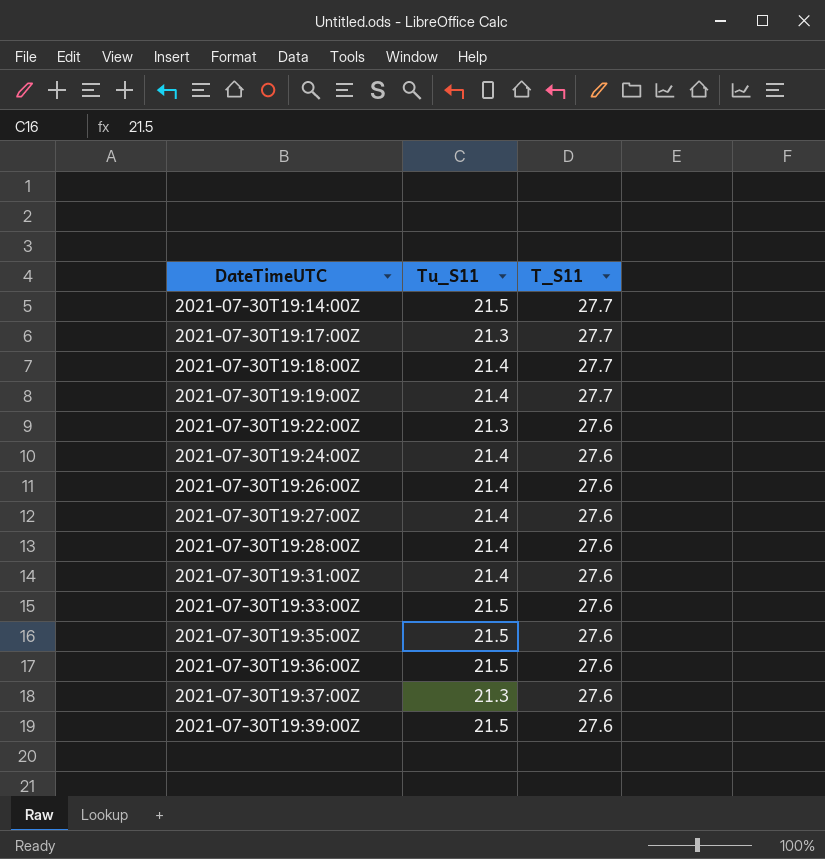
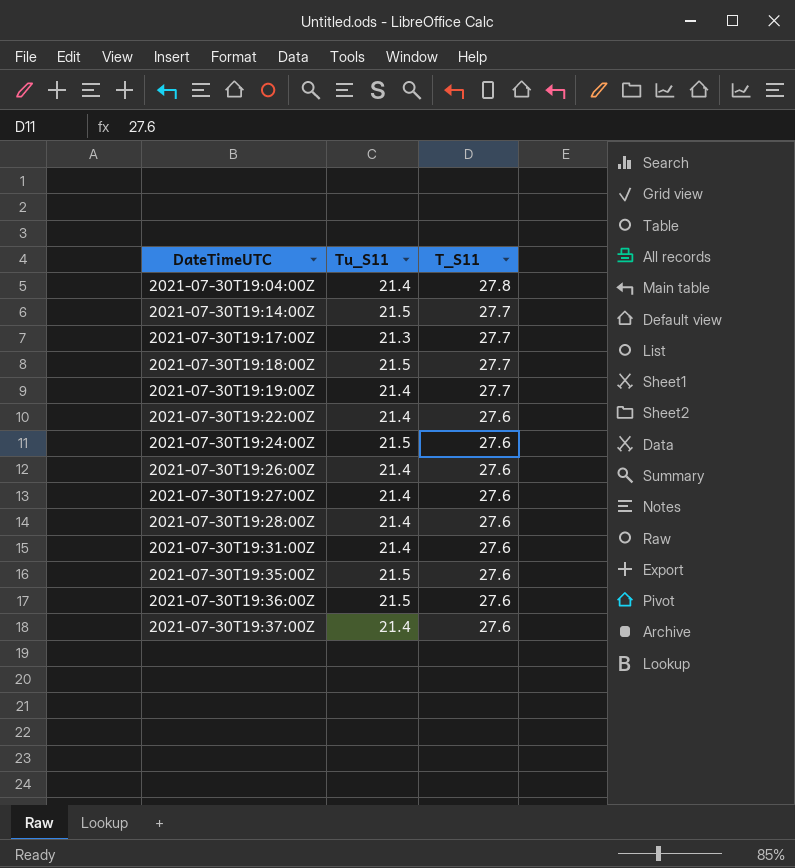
row 2021-07-30T19:33:00Z: 21.5 | 27.6 -> none
row 2021-07-30T19:39:00Z: 21.5 | 27.6 -> none
row 2021-07-30T19:04:00Z: none -> 21.4 | 27.8
2021-07-30T19:18:00Z | Tu_S11: 21.4 -> 21.5
2021-07-30T19:22:00Z | Tu_S11: 21.3 -> 21.4
2021-07-30T19:24:00Z | Tu_S11: 21.4 -> 21.5
2021-07-30T19:37:00Z | Tu_S11: 21.3 -> 21.4

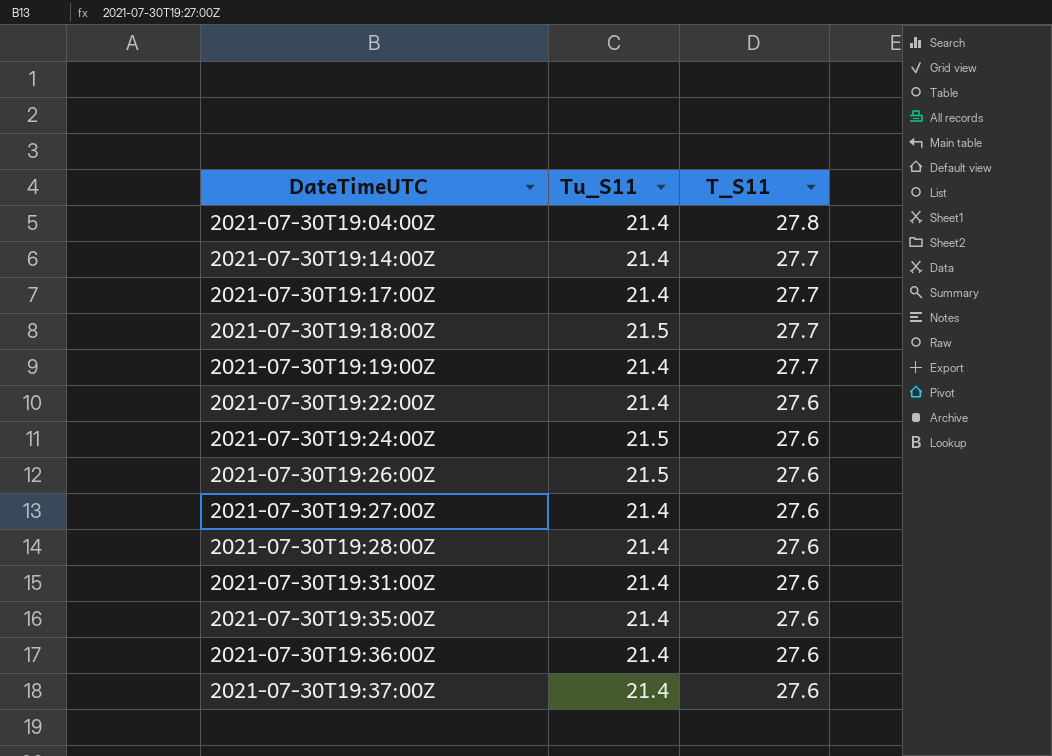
2021-07-30T19:14:00Z | Tu_S11: 21.5 -> 21.4
2021-07-30T19:17:00Z | Tu_S11: 21.3 -> 21.4
2021-07-30T19:26:00Z | Tu_S11: 21.4 -> 21.5
2021-07-30T19:35:00Z | Tu_S11: 21.5 -> 21.4
2021-07-30T19:36:00Z | Tu_S11: 21.5 -> 21.4

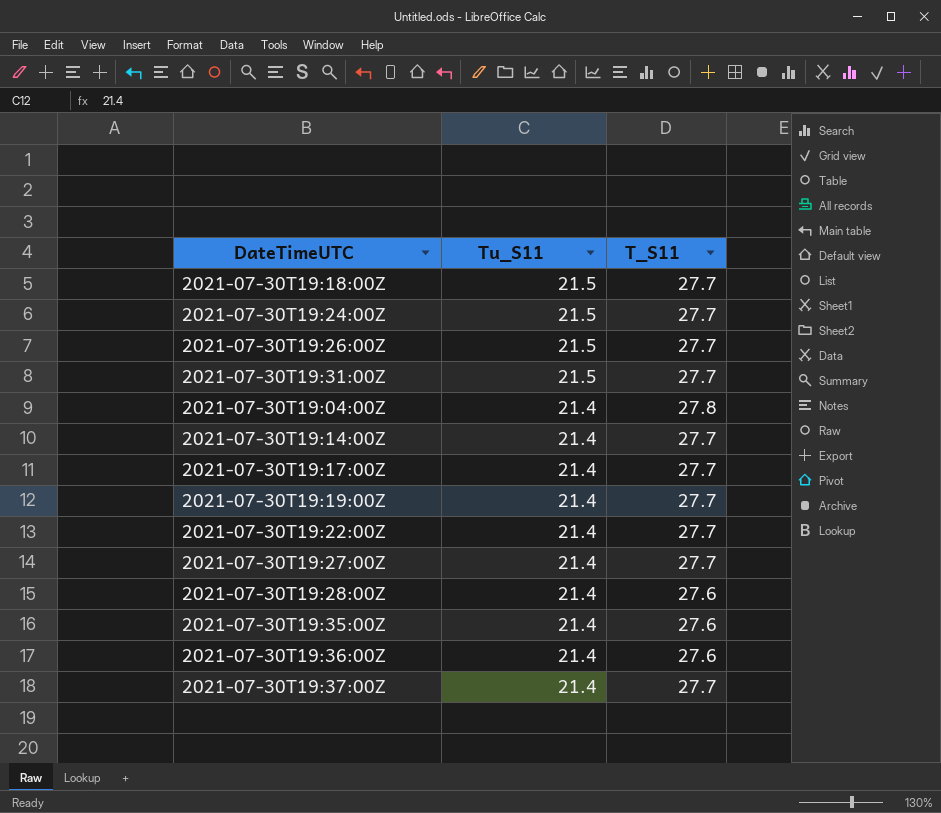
row order: DateTimeUTC ascending -> Tu_S11 descending
2021-07-30T19:24:00Z | T_S11: 27.6 -> 27.7
2021-07-30T19:26:00Z | T_S11: 27.6 -> 27.7
2021-07-30T19:31:00Z | Tu_S11: 21.4 -> 21.5
2021-07-30T19:31:00Z | T_S11: 27.6 -> 27.7
2021-07-30T19:22:00Z | T_S11: 27.6 -> 27.7
2021-07-30T19:27:00Z | T_S11: 27.6 -> 27.7
2021-07-30T19:37:00Z | T_S11: 27.6 -> 27.7

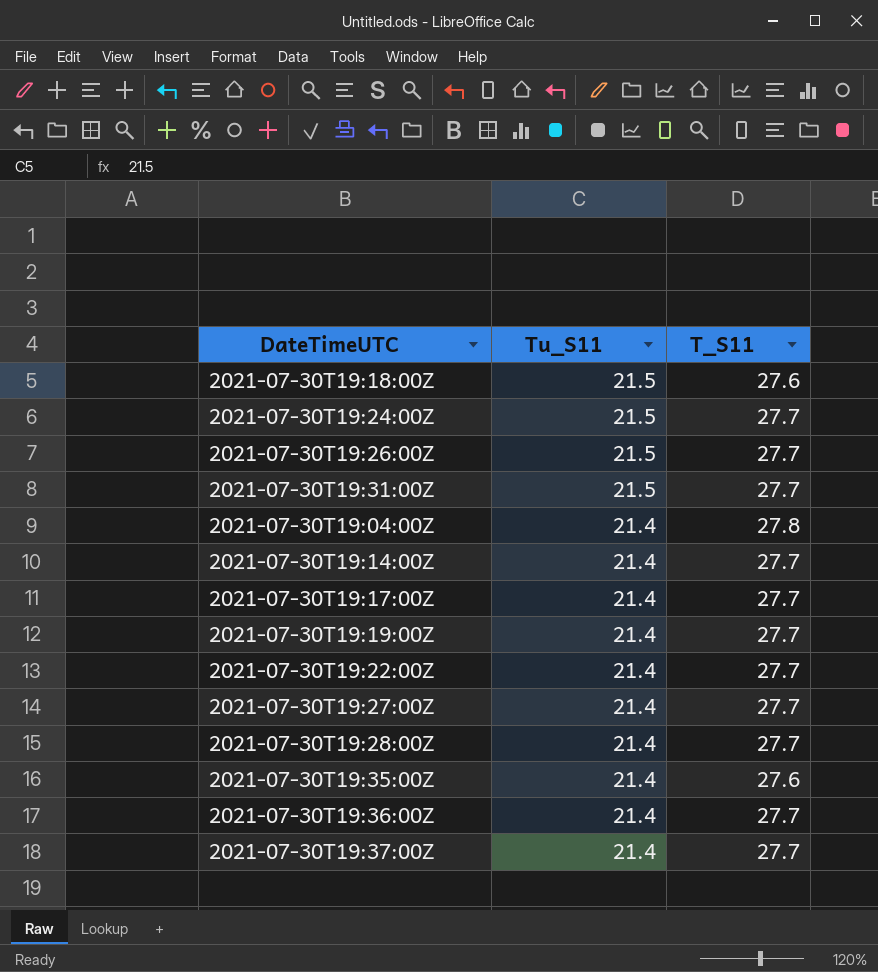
2021-07-30T19:18:00Z | T_S11: 27.7 -> 27.6
2021-07-30T19:28:00Z | T_S11: 27.6 -> 27.7
2021-07-30T19:36:00Z | T_S11: 27.6 -> 27.7

